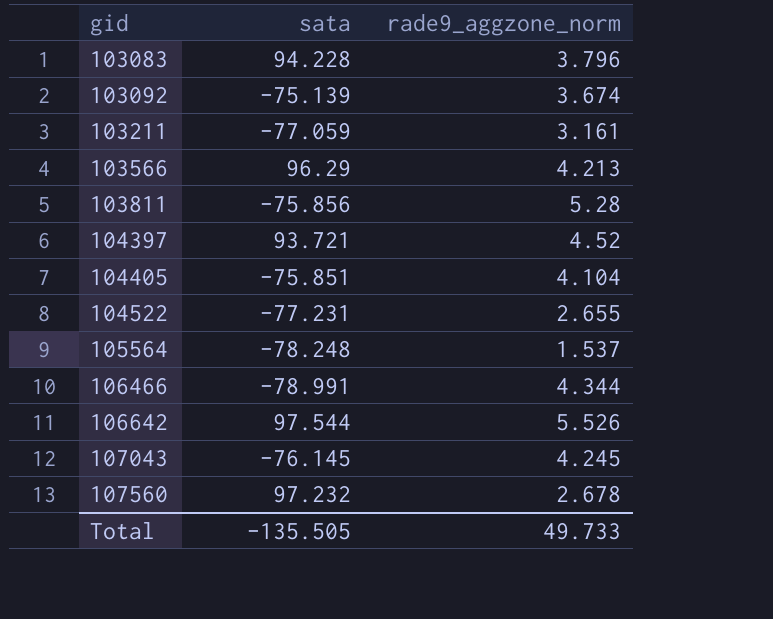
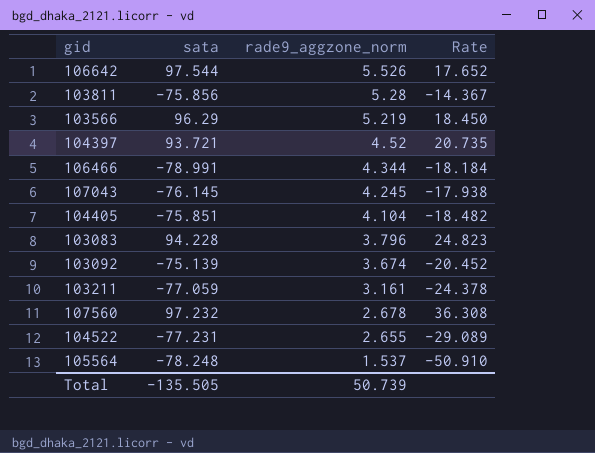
row order: gid ascending -> rade9_aggzone_norm descending
column Rate | formula: none -> [sata] / [rade9_aggzone_norm]
103566 | rade9_aggzone_norm: 4.213 -> 5.219
Total | rade9_aggzone_norm: 49.733 -> 50.739

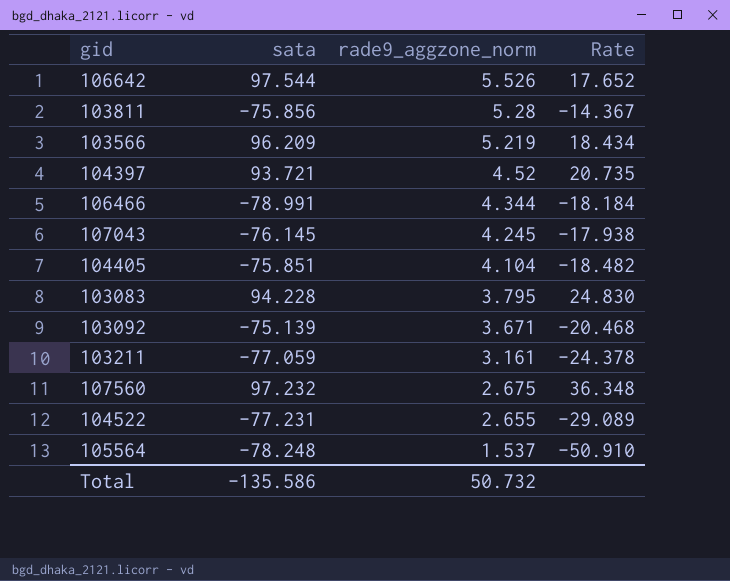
103566 | sata: 96.29 -> 96.209
103566 | Rate: 18.450 -> 18.434
103083 | rade9_aggzone_norm: 3.796 -> 3.795
103083 | Rate: 24.823 -> 24.830
103092 | rade9_aggzone_norm: 3.674 -> 3.671
103092 | Rate: -20.452 -> -20.468
107560 | rade9_aggzone_norm: 2.678 -> 2.675
107560 | Rate: 36.308 -> 36.348
Total | sata: -135.505 -> -135.586
Total | rade9_aggzone_norm: 50.739 -> 50.732

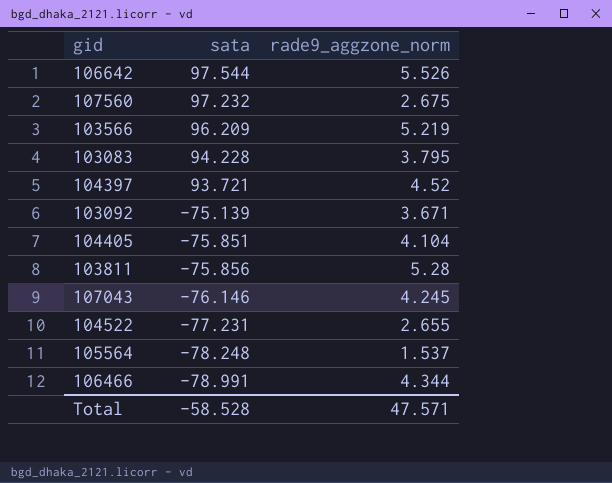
row order: rade9_aggzone_norm descending -> sata descending
column Rate | formula: [sata] / [rade9_aggzone_norm] -> none
row 103211: -77.059 | 3.161 | -24.378 -> none
107043 | sata: -76.145 -> -76.146
Total | sata: -135.586 -> -58.528
Total | rade9_aggzone_norm: 50.732 -> 47.571

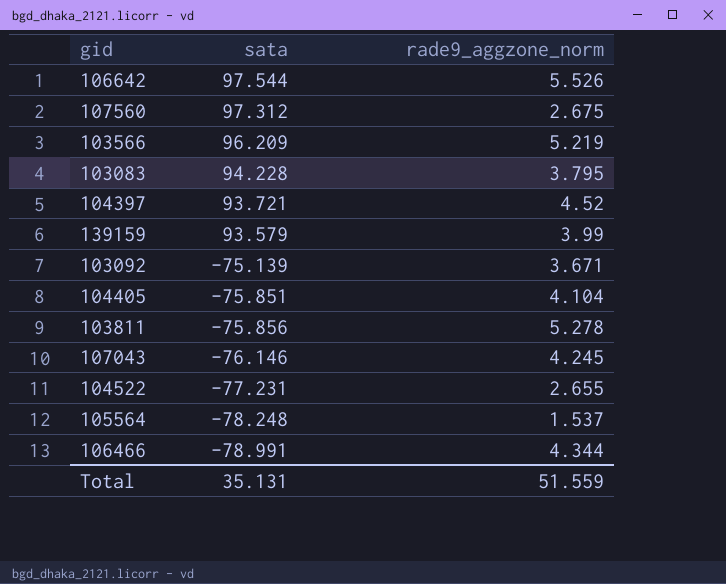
107560 | sata: 97.232 -> 97.312
row 139159: none -> 93.579 | 3.99
103811 | rade9_aggzone_norm: 5.28 -> 5.278
Total | sata: -58.528 -> 35.131
Total | rade9_aggzone_norm: 47.571 -> 51.559

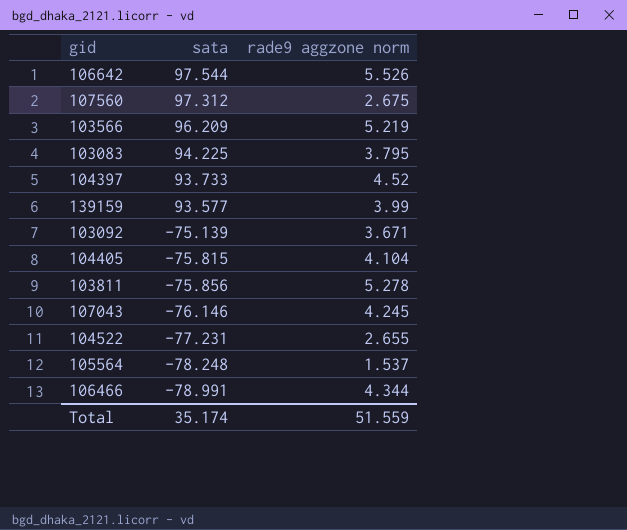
column name: rade9_aggzone_norm -> rade9 aggzone norm
103083 | sata: 94.228 -> 94.225
104397 | sata: 93.721 -> 93.733
139159 | sata: 93.579 -> 93.577
104405 | sata: -75.851 -> -75.815
Total | sata: 35.131 -> 35.174

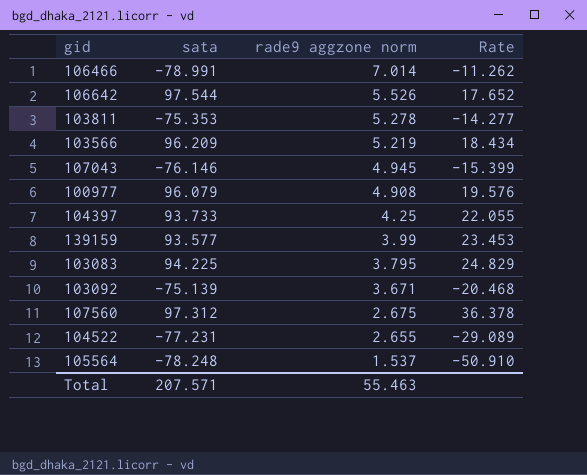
row order: sata descending -> rade9 aggzone norm descending
column Rate | formula: none -> [sata] / [rade9 aggzone norm]
row 104405: -75.815 | 4.104 -> none
106466 | rade9 aggzone norm: 4.344 -> 7.014
103811 | sata: -75.856 -> -75.353
107043 | rade9 aggzone norm: 4.245 -> 4.945
row 100977: none -> 96.079 | 4.908 | 19.576
104397 | rade9 aggzone norm: 4.52 -> 4.25
Total | sata: 35.174 -> 207.571
Total | rade9 aggzone norm: 51.559 -> 55.463

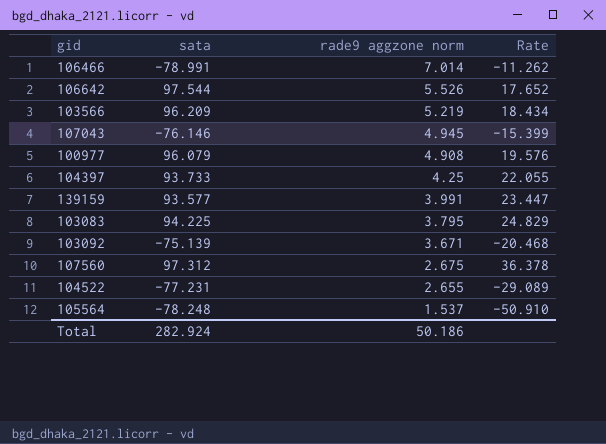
row 103811: -75.353 | 5.278 | -14.277 -> none
139159 | rade9 aggzone norm: 3.99 -> 3.991
139159 | Rate: 23.453 -> 23.447
Total | sata: 207.571 -> 282.924
Total | rade9 aggzone norm: 55.463 -> 50.186

